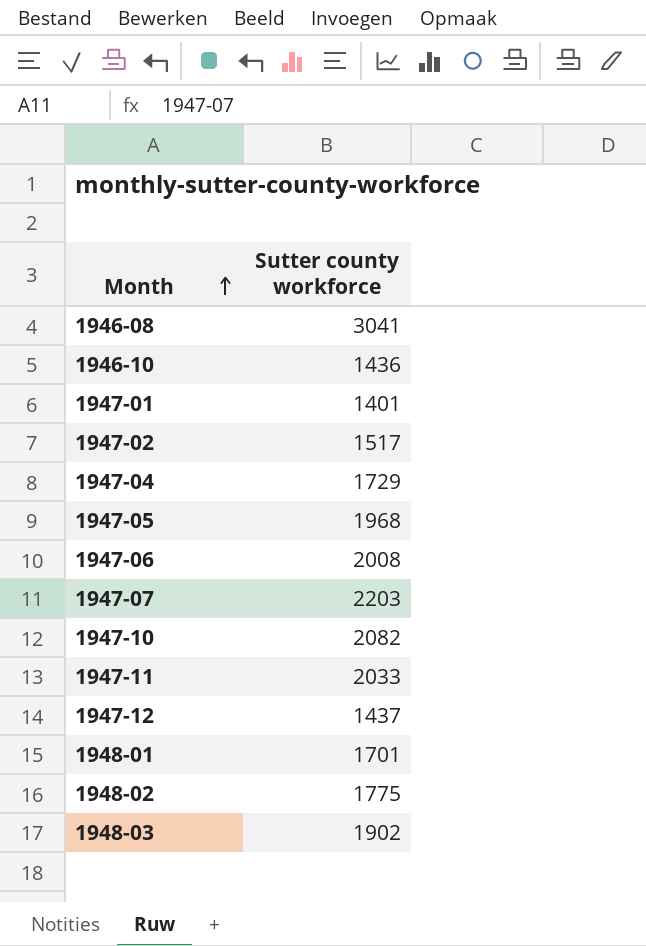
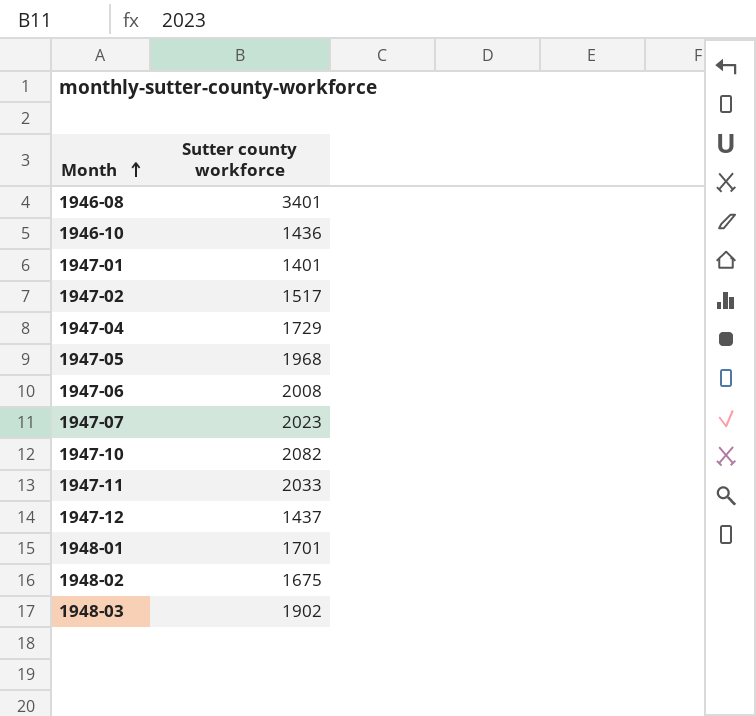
1946-08 | Sutter county workforce: 3041 -> 3401
1947-07 | Sutter county workforce: 2203 -> 2023
1948-02 | Sutter county workforce: 1775 -> 1675

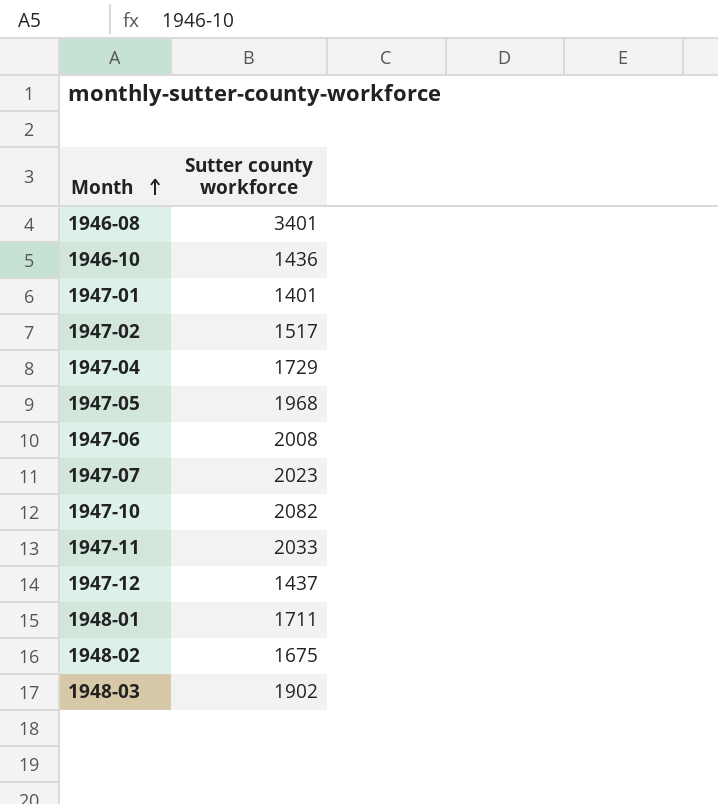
1948-01 | Sutter county workforce: 1701 -> 1711

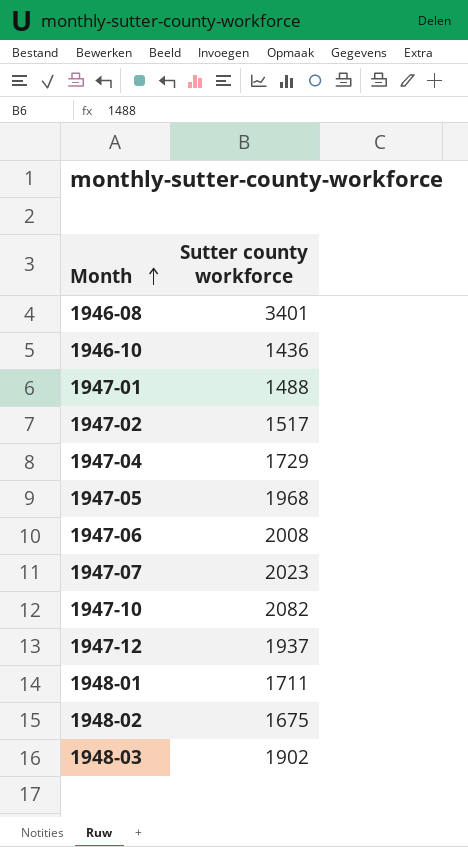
row 1947-11: 2033 -> none
1947-01 | Sutter county workforce: 1401 -> 1488
1947-12 | Sutter county workforce: 1437 -> 1937

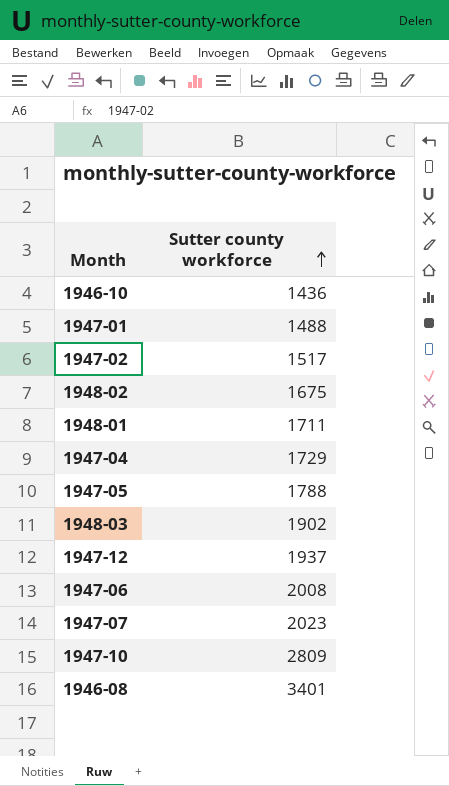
row order: Month ascending -> Sutter county workforce ascending
1947-05 | Sutter county workforce: 1968 -> 1788
1947-10 | Sutter county workforce: 2082 -> 2809

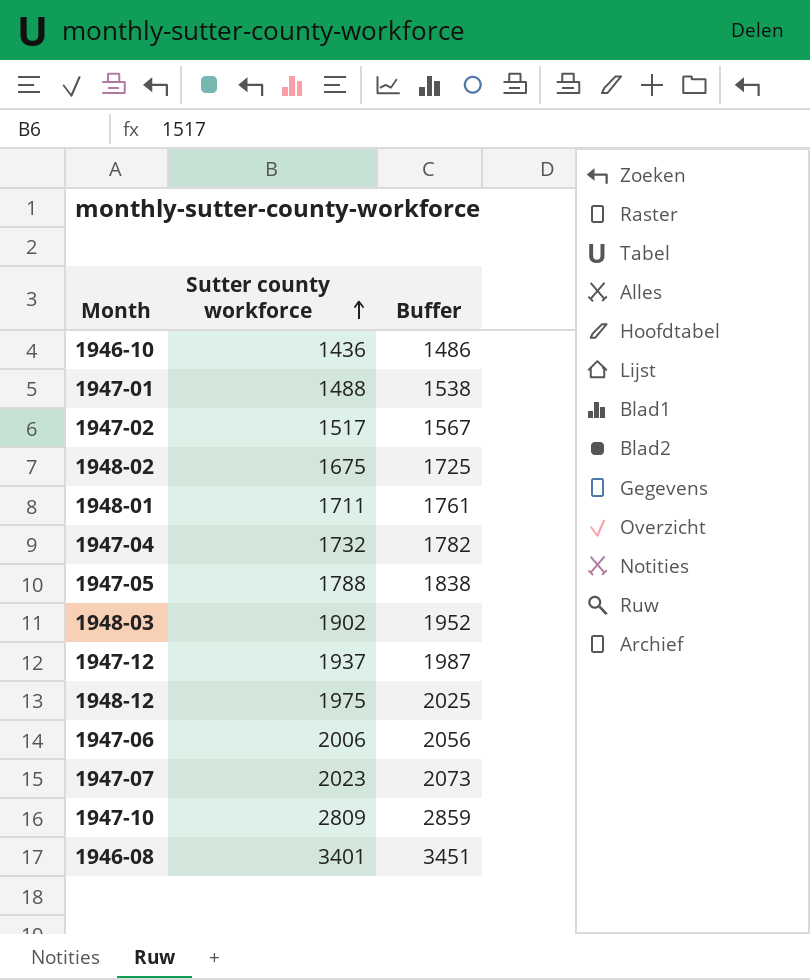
column Buffer | formula: none -> [Sutter county workforce] + 50
1947-04 | Sutter county workforce: 1729 -> 1732
row 1948-12: none -> 1975 | 2025
1947-06 | Sutter county workforce: 2008 -> 2006

